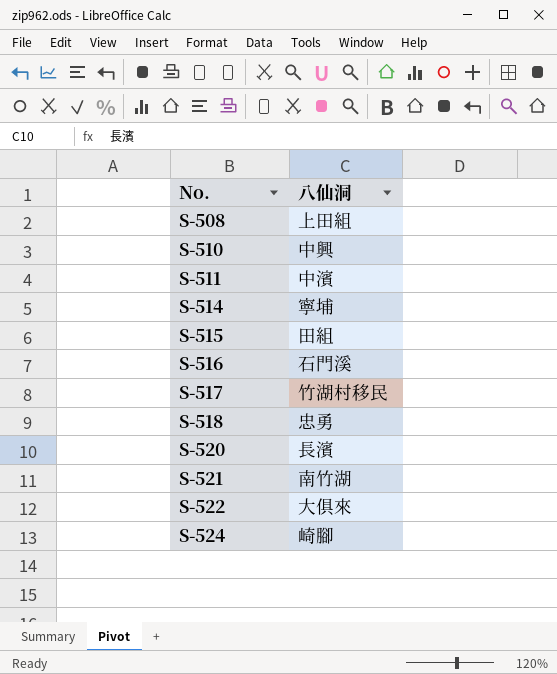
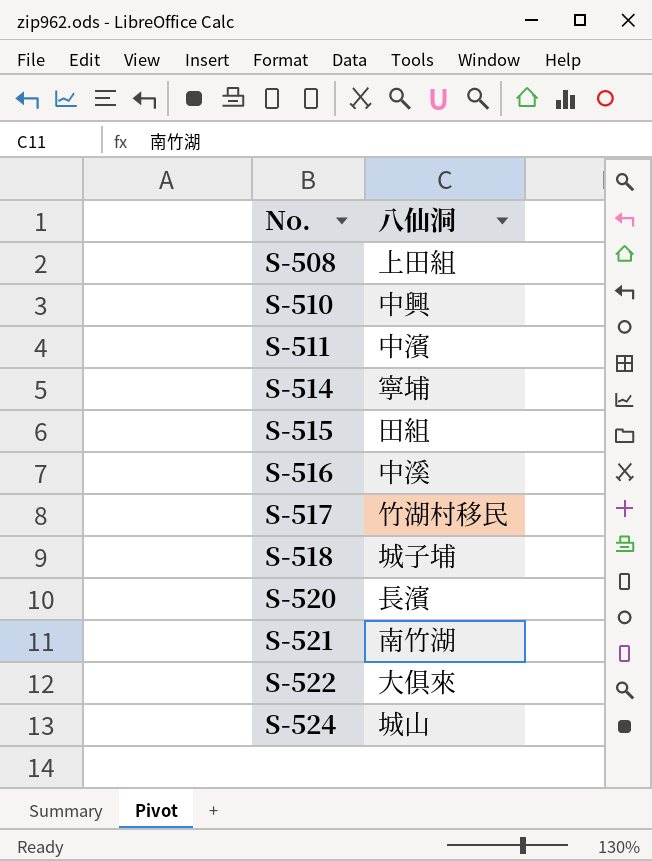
S-516 | 八仙洞: 石門溪 -> 中溪
S-518 | 八仙洞: 忠勇 -> 城子埔
S-524 | 八仙洞: 崎腳 -> 城山

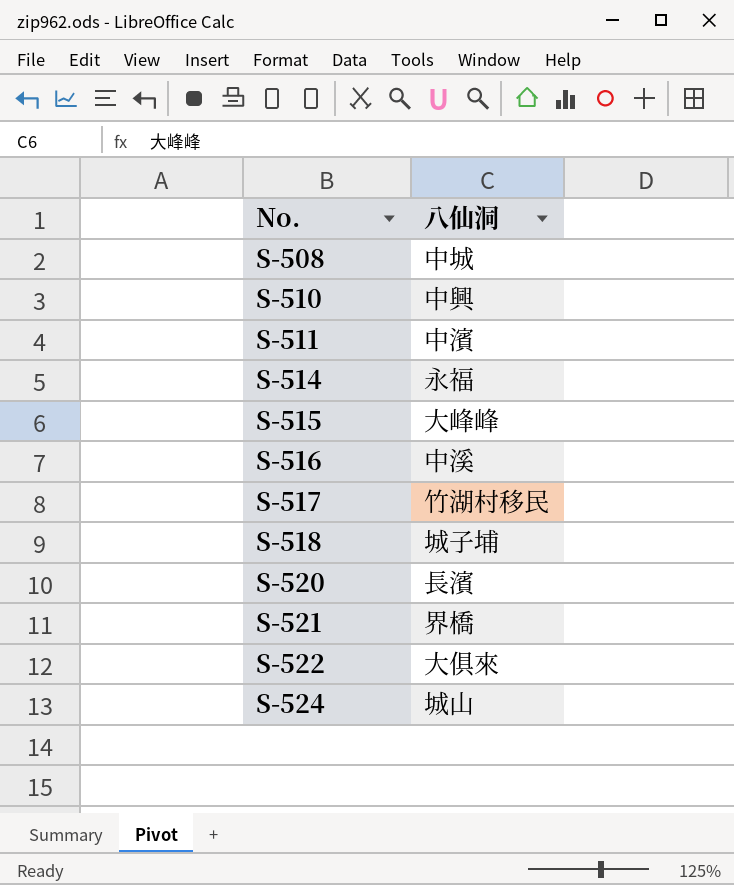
S-508 | 八仙洞: 上田組 -> 中城
S-514 | 八仙洞: 寧埔 -> 永福
S-515 | 八仙洞: 田組 -> 大峰峰
S-521 | 八仙洞: 南竹湖 -> 界橋

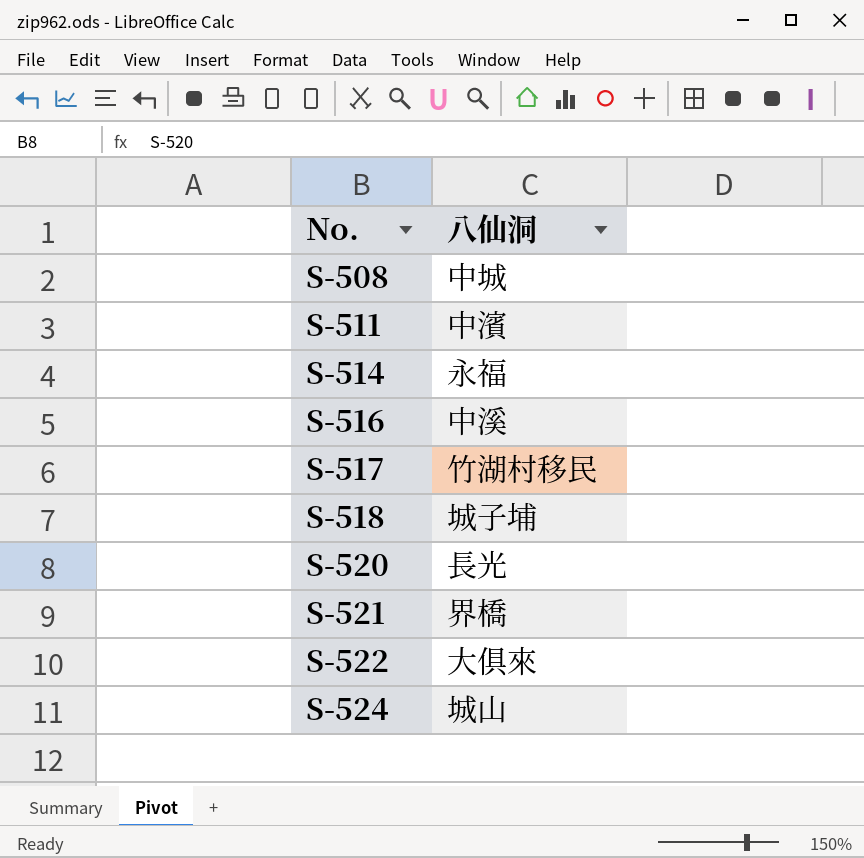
row S-510: 中興 -> none
row S-515: 大峰峰 -> none
S-520 | 八仙洞: 長濱 -> 長光

